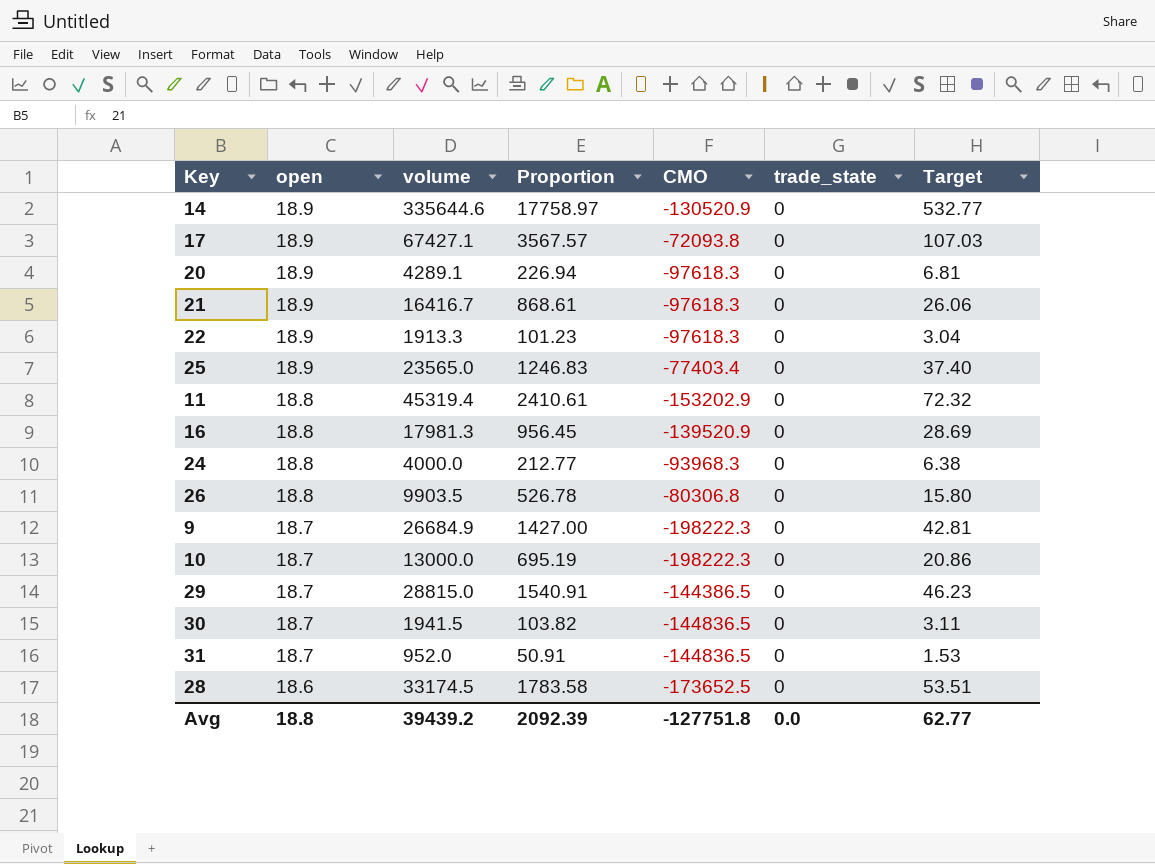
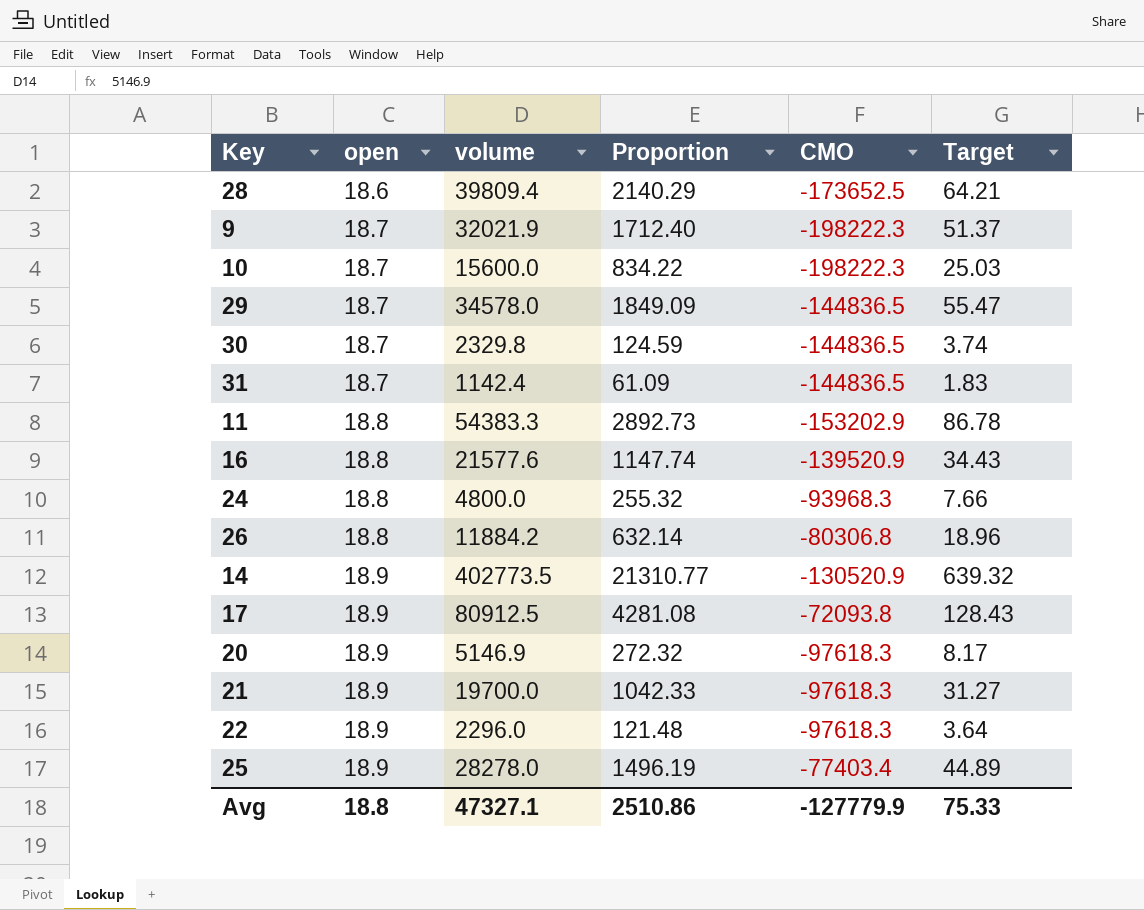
row order: open descending -> open ascending
column trade_state | position: 6 -> none
28 | volume: 33174.5 -> 39809.4
28 | Proportion: 1783.58 -> 2140.29
28 | Target: 53.51 -> 64.21
9 | volume: 26684.9 -> 32021.9
9 | Proportion: 1427.00 -> 1712.40
9 | Target: 42.81 -> 51.37
10 | volume: 13000.0 -> 15600.0
10 | Proportion: 695.19 -> 834.22
10 | Target: 20.86 -> 25.03
29 | volume: 28815.0 -> 34578.0
29 | Proportion: 1540.91 -> 1849.09
29 | CMO: -144386.5 -> -144836.5
29 | Target: 46.23 -> 55.47
30 | volume: 1941.5 -> 2329.8
30 | Proportion: 103.82 -> 124.59
30 | Target: 3.11 -> 3.74
31 | volume: 952.0 -> 1142.4
31 | Proportion: 50.91 -> 61.09
31 | Target: 1.53 -> 1.83
11 | volume: 45319.4 -> 54383.3
11 | Proportion: 2410.61 -> 2892.73
11 | Target: 72.32 -> 86.78
16 | volume: 17981.3 -> 21577.6
16 | Proportion: 956.45 -> 1147.74
16 | Target: 28.69 -> 34.43
24 | volume: 4000.0 -> 4800.0
24 | Proportion: 212.77 -> 255.32
24 | Target: 6.38 -> 7.66
26 | volume: 9903.5 -> 11884.2
26 | Proportion: 526.78 -> 632.14
26 | Target: 15.80 -> 18.96
14 | volume: 335644.6 -> 402773.5
14 | Proportion: 17758.97 -> 21310.77
14 | Target: 532.77 -> 639.32
17 | volume: 67427.1 -> 80912.5
17 | Proportion: 3567.57 -> 4281.08
17 | Target: 107.03 -> 128.43
20 | volume: 4289.1 -> 5146.9
20 | Proportion: 226.94 -> 272.32
20 | Target: 6.81 -> 8.17
21 | volume: 16416.7 -> 19700.0
21 | Proportion: 868.61 -> 1042.33
21 | Target: 26.06 -> 31.27
22 | volume: 1913.3 -> 2296.0
22 | Proportion: 101.23 -> 121.48
22 | Target: 3.04 -> 3.64
25 | volume: 23565.0 -> 28278.0
25 | Proportion: 1246.83 -> 1496.19
25 | Target: 37.40 -> 44.89
Avg | volume: 39439.2 -> 47327.1
Avg | Proportion: 2092.39 -> 2510.86
Avg | CMO: -127751.8 -> -127779.9
Avg | Target: 62.77 -> 75.33

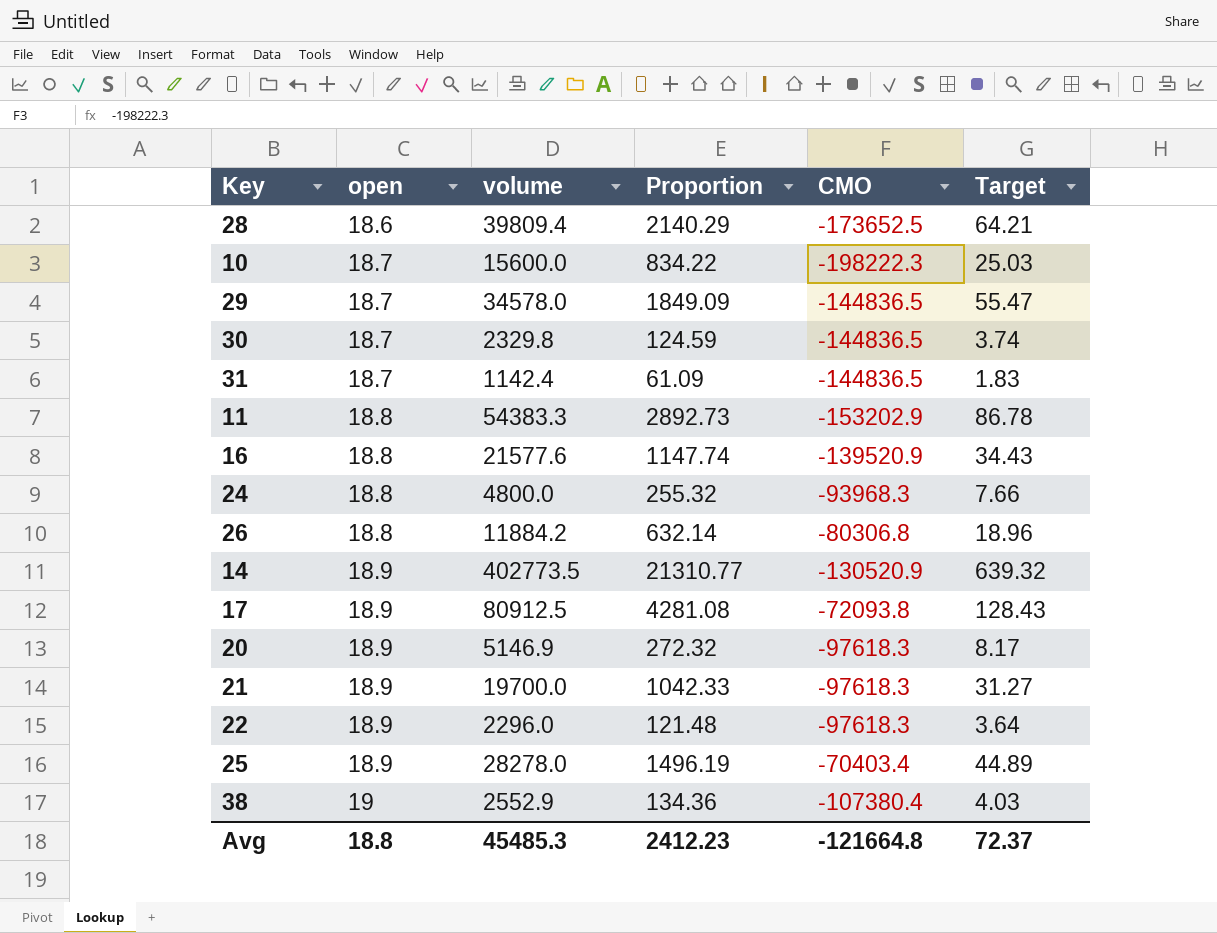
row 9: 18.7 | 32021.9 | 1712.40 | -198222.3 | 51.37 -> none
25 | CMO: -77403.4 -> -70403.4
row 38: none -> 19 | 2552.9 | 134.36 | -107380.4 | 4.03
Avg | volume: 47327.1 -> 45485.3
Avg | Proportion: 2510.86 -> 2412.23
Avg | CMO: -127779.9 -> -121664.8
Avg | Target: 75.33 -> 72.37

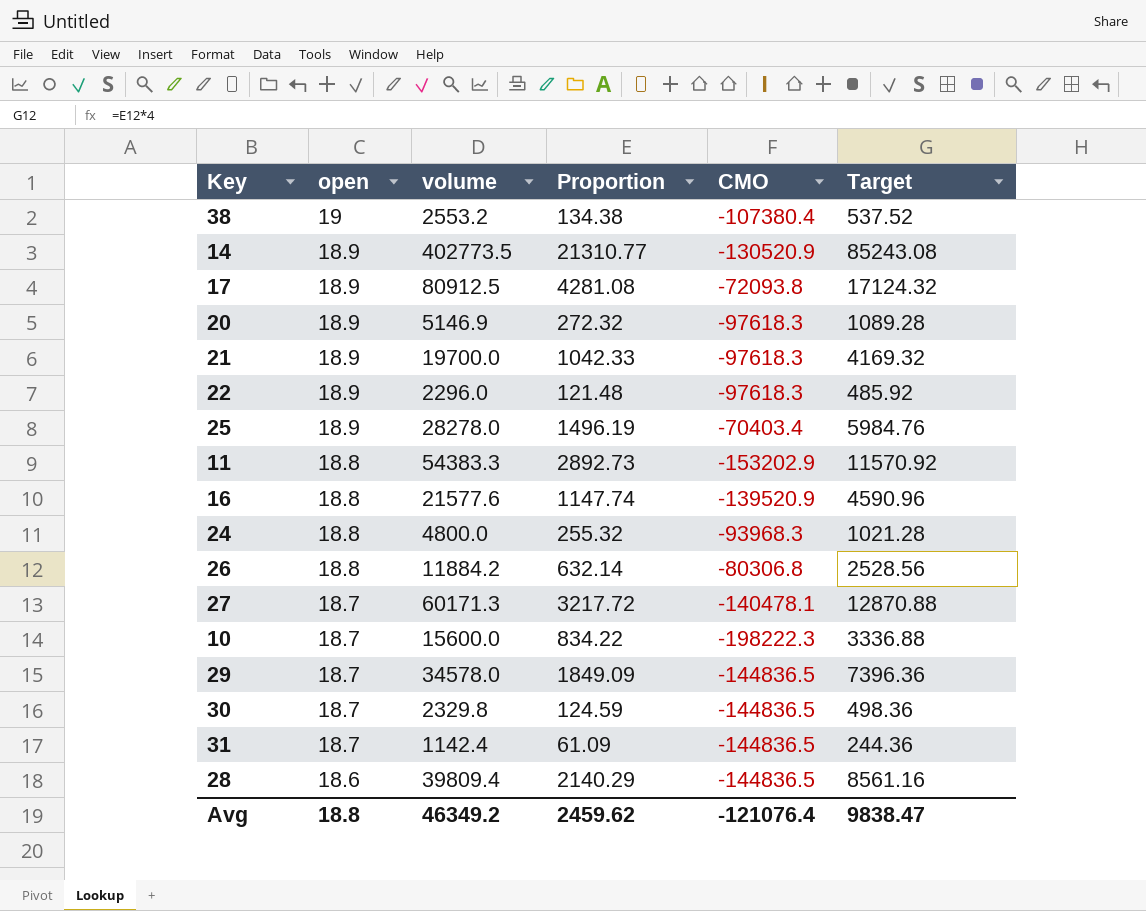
row order: open ascending -> open descending
column Target | formula: [Proportion] * 0.03 -> [Proportion] * 4
38 | volume: 2552.9 -> 2553.2
38 | Proportion: 134.36 -> 134.38
row 27: none -> 18.7 | 60171.3 | 3217.72 | -140478.1 | 12870.88
28 | CMO: -173652.5 -> -144836.5
Avg | volume: 45485.3 -> 46349.2
Avg | Proportion: 2412.23 -> 2459.62
Avg | CMO: -121664.8 -> -121076.4
Avg | Target: 72.37 -> 9838.47

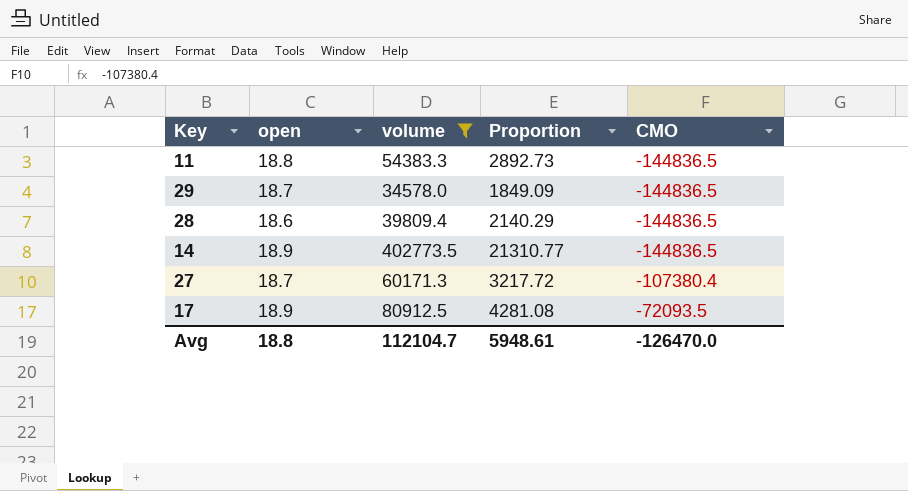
filter: none -> volume >= 34578.0
row order: open descending -> CMO ascending
column Target | formula: [Proportion] * 4 -> none
11 | CMO: -153202.9 -> -144836.5
14 | CMO: -130520.9 -> -144836.5
27 | CMO: -140478.1 -> -107380.4
17 | CMO: -72093.8 -> -72093.5
Avg | volume: 46349.2 -> 112104.7
Avg | Proportion: 2459.62 -> 5948.61
Avg | CMO: -121076.4 -> -126470.0

